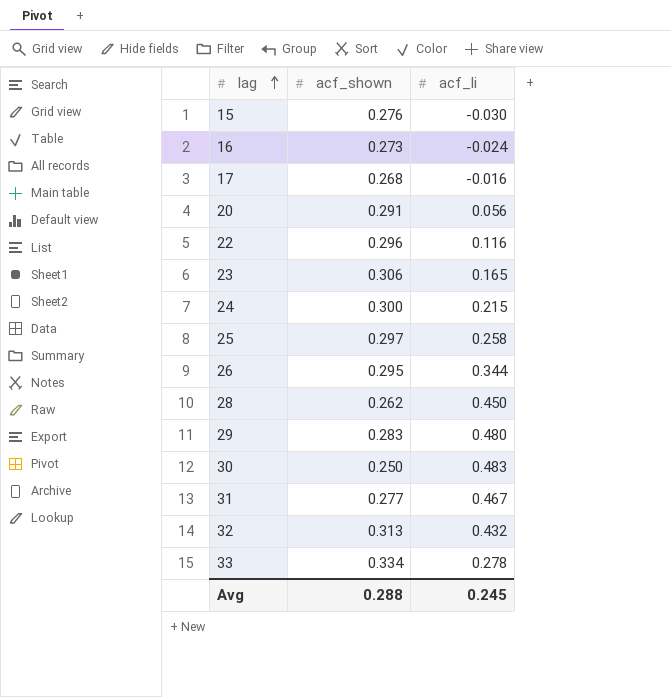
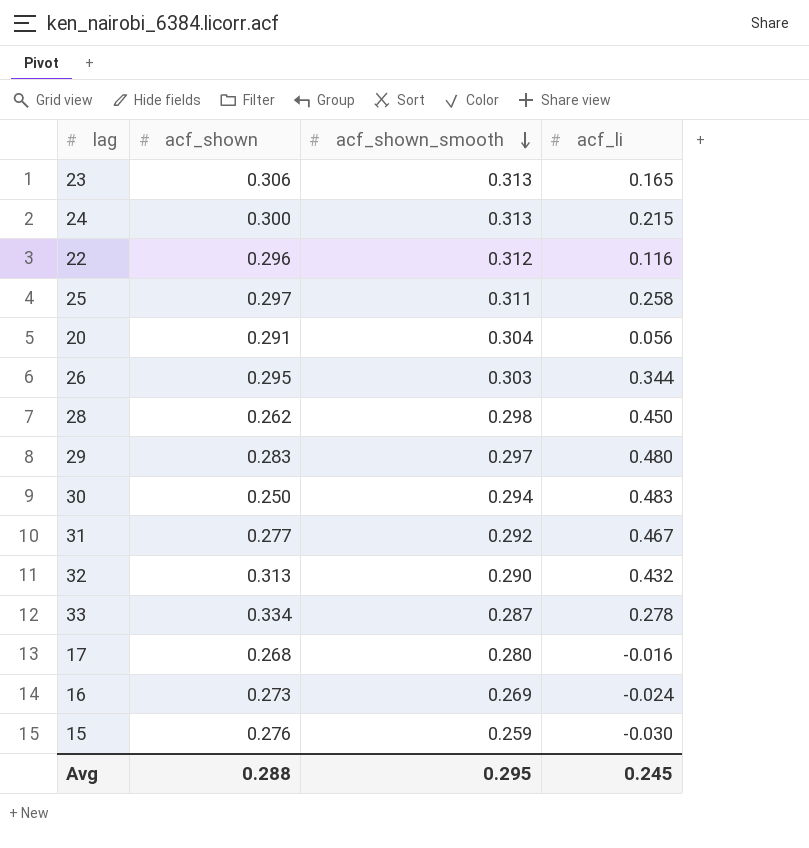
row order: lag ascending -> acf_shown_smooth descending
column acf_shown_smooth | position: none -> 3

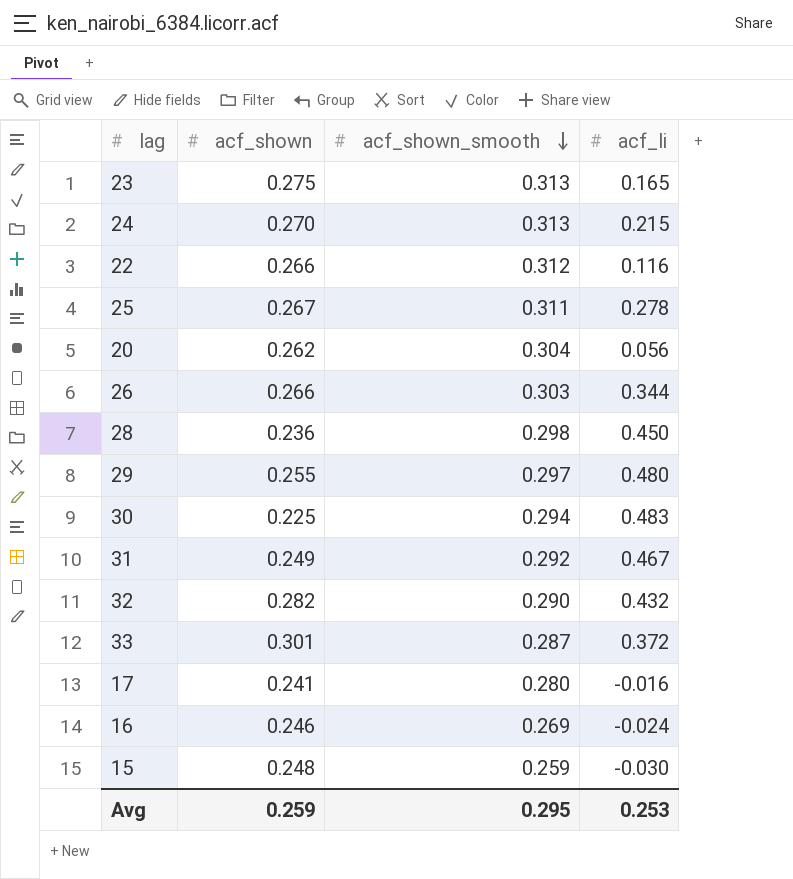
23 | acf_shown: 0.306 -> 0.275
24 | acf_shown: 0.300 -> 0.270
22 | acf_shown: 0.296 -> 0.266
25 | acf_shown: 0.297 -> 0.267
25 | acf_li: 0.258 -> 0.278
20 | acf_shown: 0.291 -> 0.262
26 | acf_shown: 0.295 -> 0.266
28 | acf_shown: 0.262 -> 0.236
29 | acf_shown: 0.283 -> 0.255
30 | acf_shown: 0.250 -> 0.225
31 | acf_shown: 0.277 -> 0.249
32 | acf_shown: 0.313 -> 0.282
33 | acf_shown: 0.334 -> 0.301
33 | acf_li: 0.278 -> 0.372
17 | acf_shown: 0.268 -> 0.241
16 | acf_shown: 0.273 -> 0.246
15 | acf_shown: 0.276 -> 0.248
Avg | acf_shown: 0.288 -> 0.259
Avg | acf_li: 0.245 -> 0.253

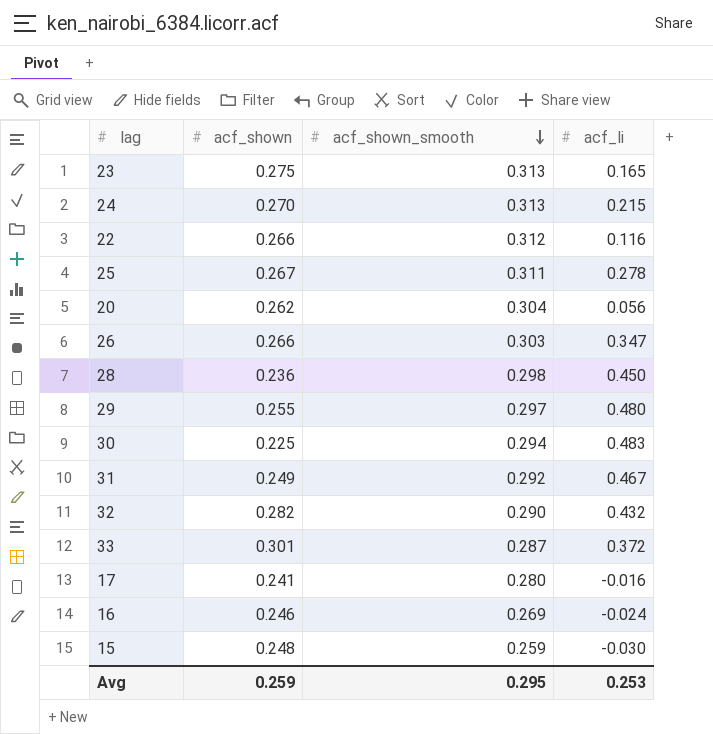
26 | acf_li: 0.344 -> 0.347

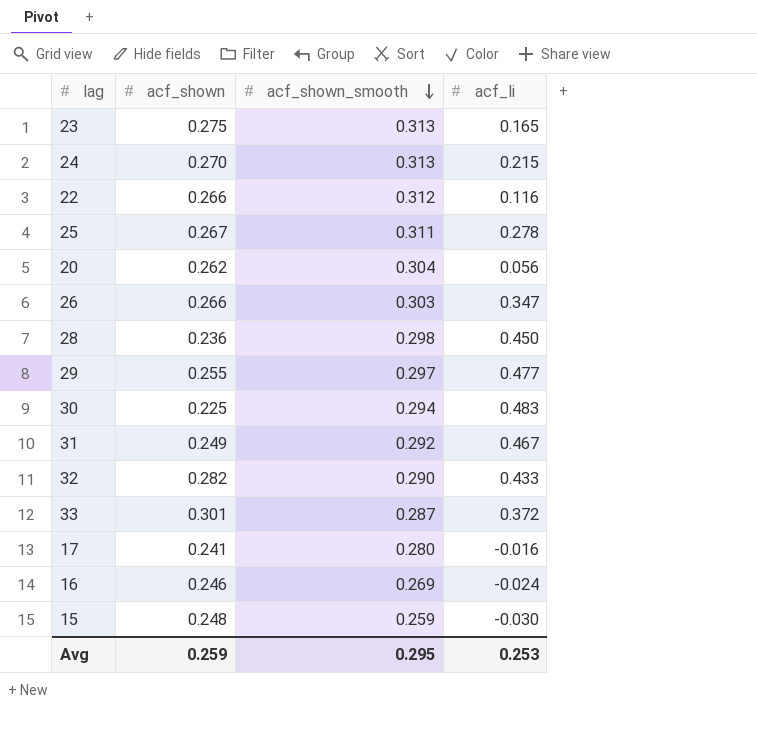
29 | acf_li: 0.480 -> 0.477
32 | acf_li: 0.432 -> 0.433

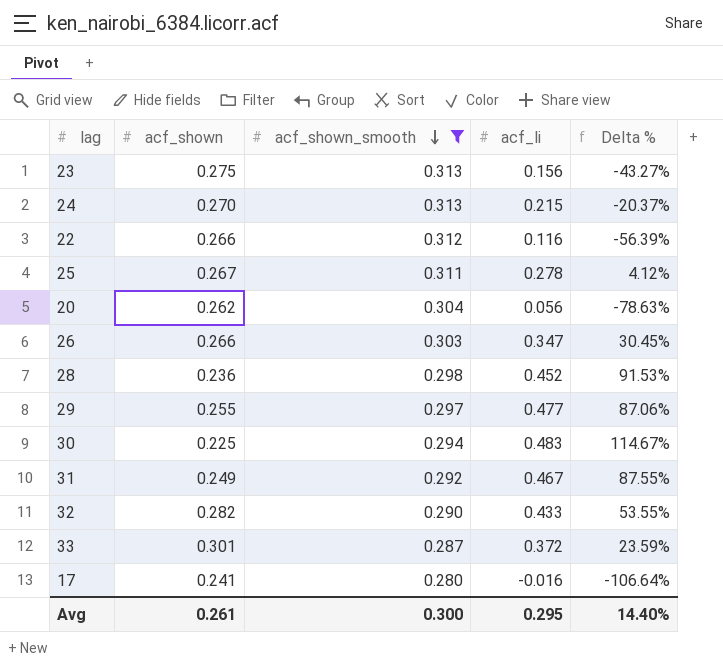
filter: none -> acf_shown_smooth >= 0.280
column Delta % | formula: none -> ([acf_li] - [acf_shown]) / [acf_shown]
23 | acf_li: 0.165 -> 0.156
28 | acf_li: 0.450 -> 0.452
Avg | acf_shown: 0.259 -> 0.261
Avg | acf_shown_smooth: 0.295 -> 0.300
Avg | acf_li: 0.253 -> 0.295

